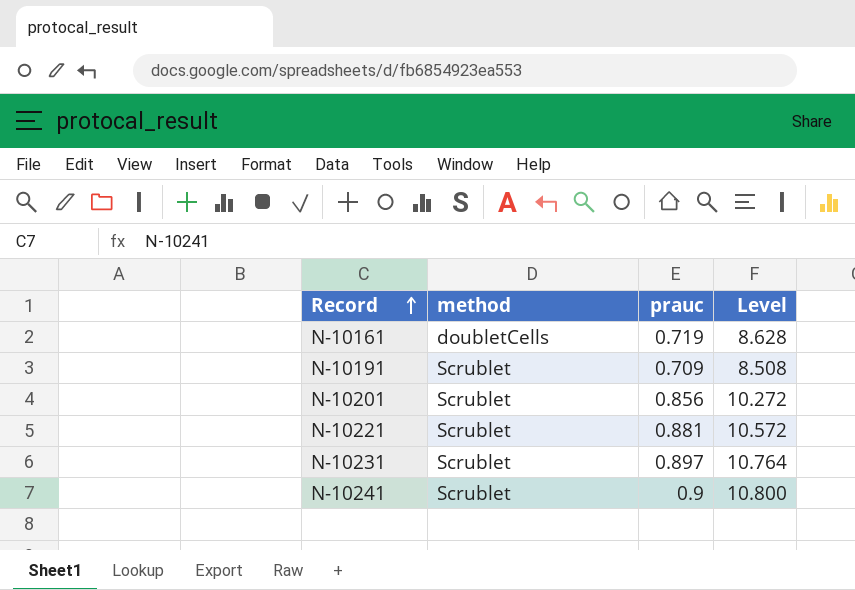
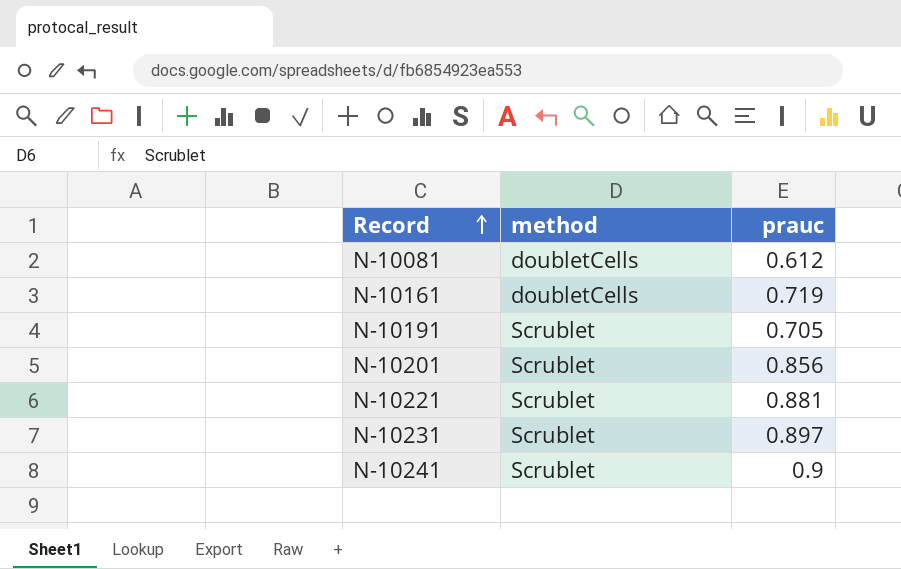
column Level | formula: [prauc] * 12 -> none
row N-10081: none -> doubletCells | 0.612
N-10191 | prauc: 0.709 -> 0.705

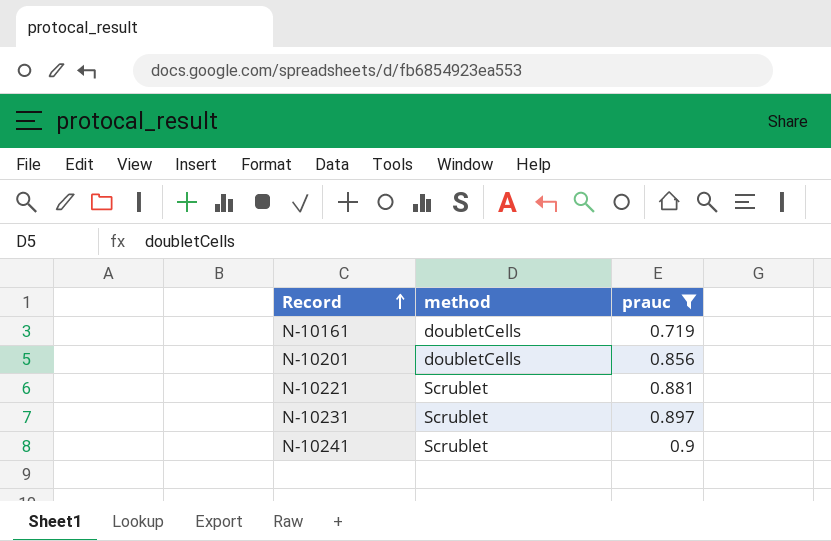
filter: none -> prauc >= 0.719
N-10201 | method: Scrublet -> doubletCells

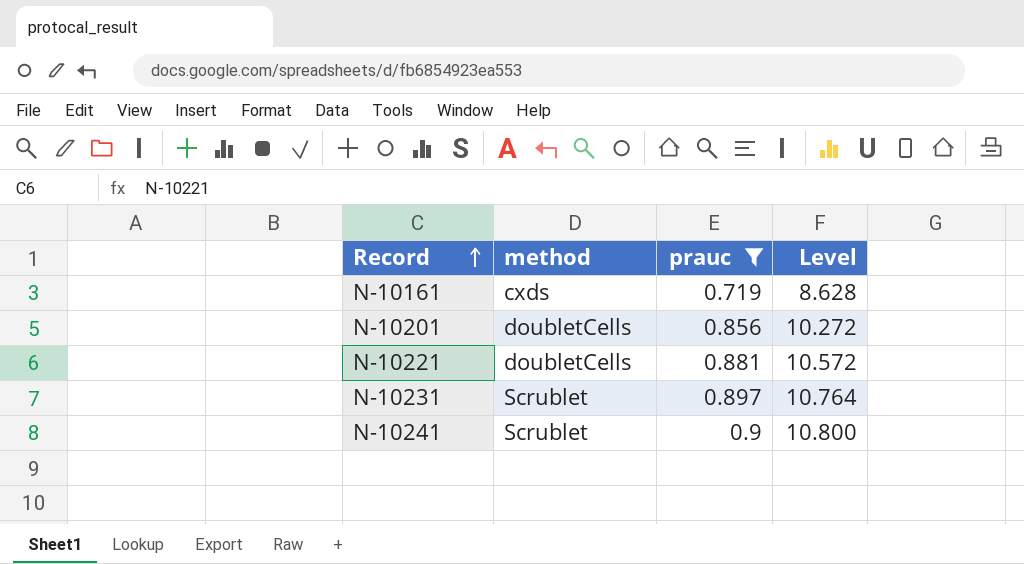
column Level | formula: none -> [prauc] * 12
N-10161 | method: doubletCells -> cxds
N-10221 | method: Scrublet -> doubletCells

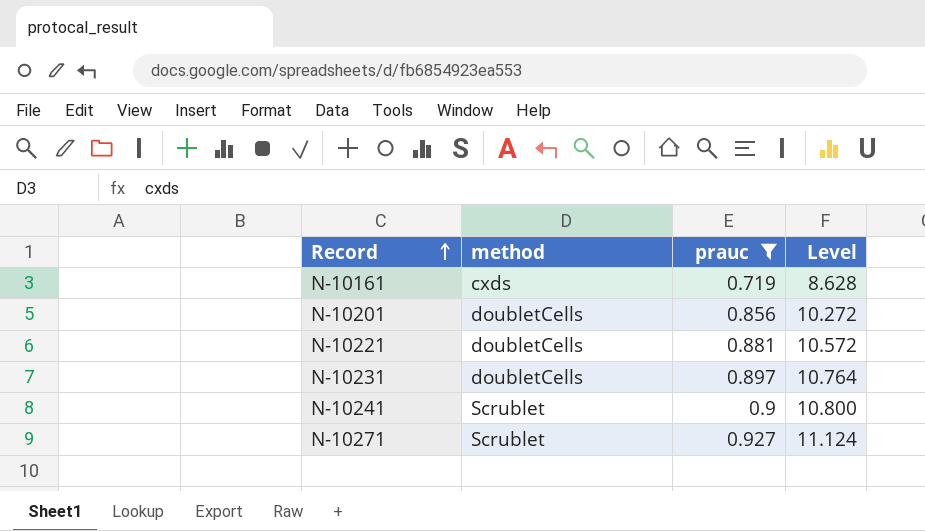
N-10231 | method: Scrublet -> doubletCells
row N-10271: none -> Scrublet | 0.927 | 11.124

